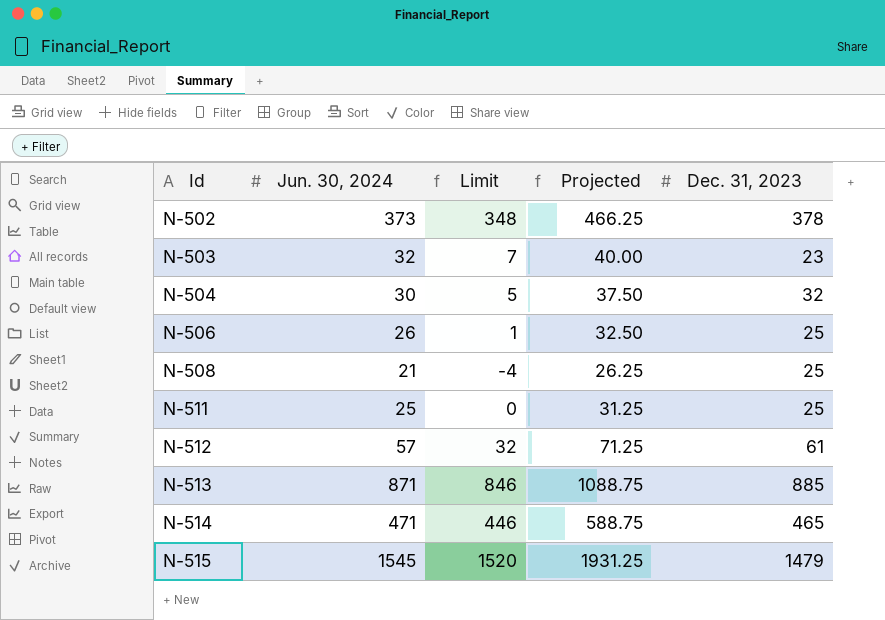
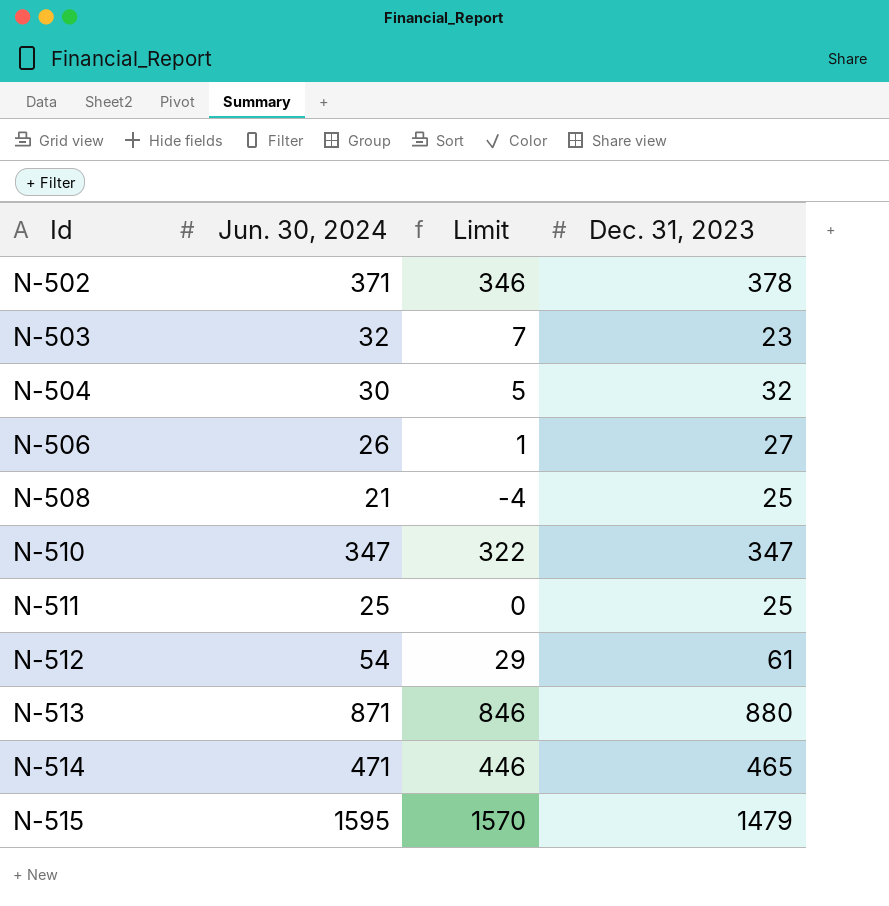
column Projected | formula: [Jun. 30, 2024] * 1.25 -> none
N-502 | Jun. 30, 2024: 373 -> 371
N-502 | Limit: 348 -> 346
N-506 | Dec. 31, 2023: 25 -> 27
row N-510: none -> 347 | 322 | 347
N-512 | Jun. 30, 2024: 57 -> 54
N-512 | Limit: 32 -> 29
N-513 | Dec. 31, 2023: 885 -> 880
N-515 | Jun. 30, 2024: 1545 -> 1595
N-515 | Limit: 1520 -> 1570

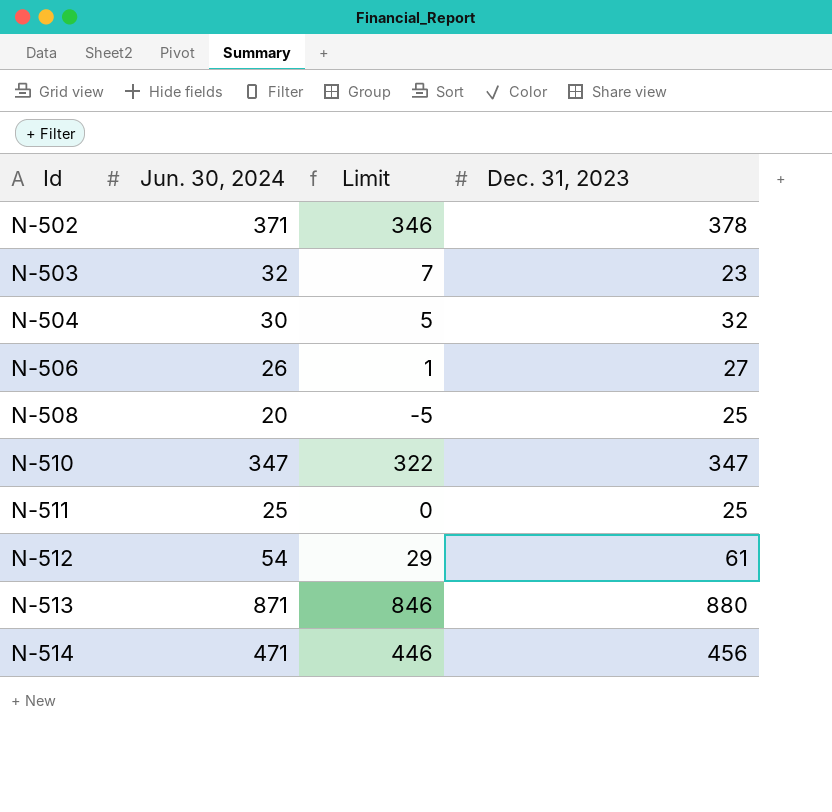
row N-515: 1595 | 1570 | 1479 -> none
N-508 | Jun. 30, 2024: 21 -> 20
N-508 | Limit: -4 -> -5
N-514 | Dec. 31, 2023: 465 -> 456

